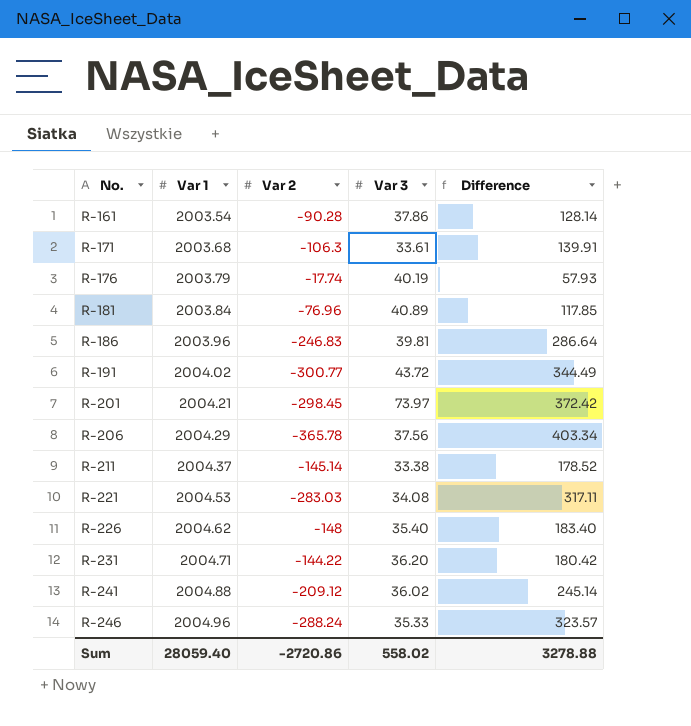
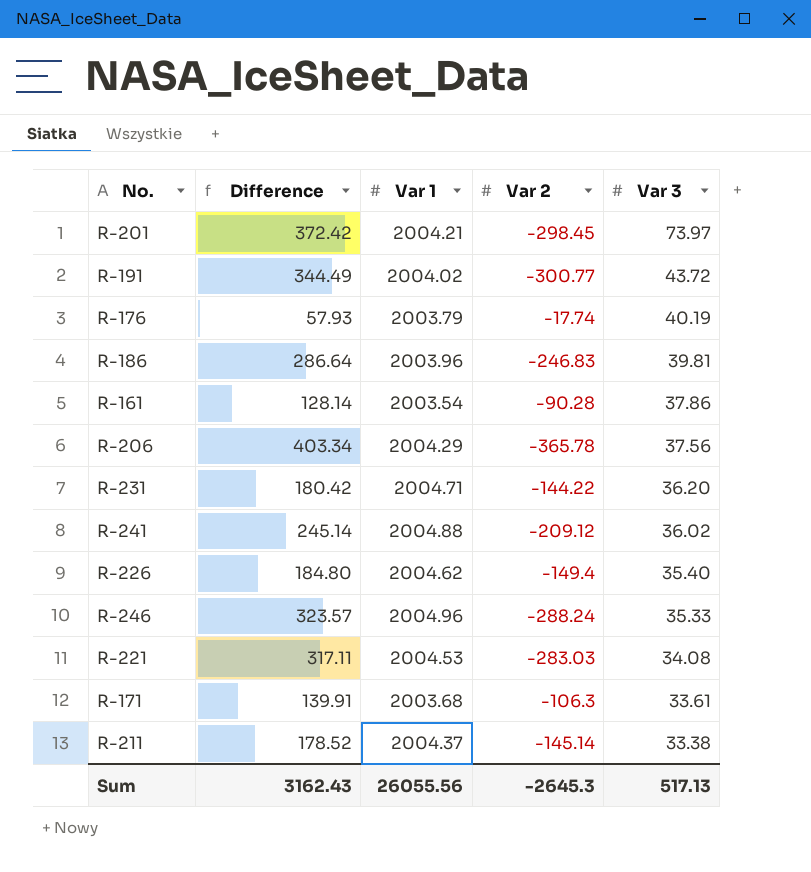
row order: No. ascending -> Var 3 descending
column Difference | position: 5 -> 2
row R-181: 2003.84 | -76.96 | 40.89 | 117.85 -> none
R-226 | Difference: 183.40 -> 184.80
R-226 | Var 2: -148 -> -149.4
Sum | Difference: 3278.88 -> 3162.43
Sum | Var 1: 28059.40 -> 26055.56
Sum | Var 2: -2720.86 -> -2645.3
Sum | Var 3: 558.02 -> 517.13

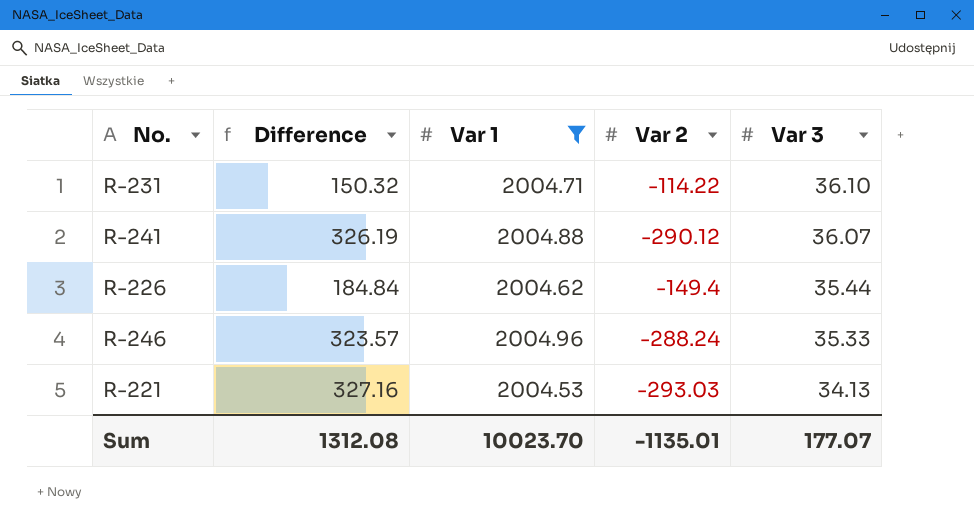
filter: none -> Var 1 >= 2004.53
R-231 | Difference: 180.42 -> 150.32
R-231 | Var 2: -144.22 -> -114.22
R-231 | Var 3: 36.20 -> 36.10
R-241 | Difference: 245.14 -> 326.19
R-241 | Var 2: -209.12 -> -290.12
R-241 | Var 3: 36.02 -> 36.07
R-226 | Difference: 184.80 -> 184.84
R-226 | Var 3: 35.40 -> 35.44
R-221 | Difference: 317.11 -> 327.16
R-221 | Var 2: -283.03 -> -293.03
R-221 | Var 3: 34.08 -> 34.13
Sum | Difference: 3162.43 -> 1312.08
Sum | Var 1: 26055.56 -> 10023.70
Sum | Var 2: -2645.3 -> -1135.01
Sum | Var 3: 517.13 -> 177.07

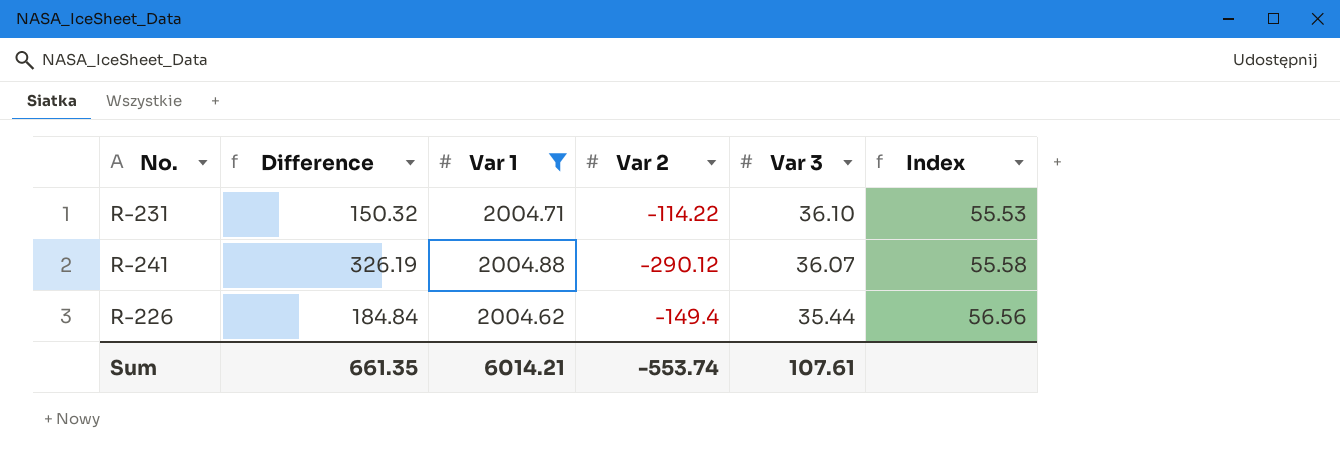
column Index | formula: none -> [Var 1] / [Var 3]
row R-246: 323.57 | 2004.96 | -288.24 | 35.33 -> none
row R-221: 327.16 | 2004.53 | -293.03 | 34.13 -> none
Sum | Difference: 1312.08 -> 661.35
Sum | Var 1: 10023.70 -> 6014.21
Sum | Var 2: -1135.01 -> -553.74
Sum | Var 3: 177.07 -> 107.61

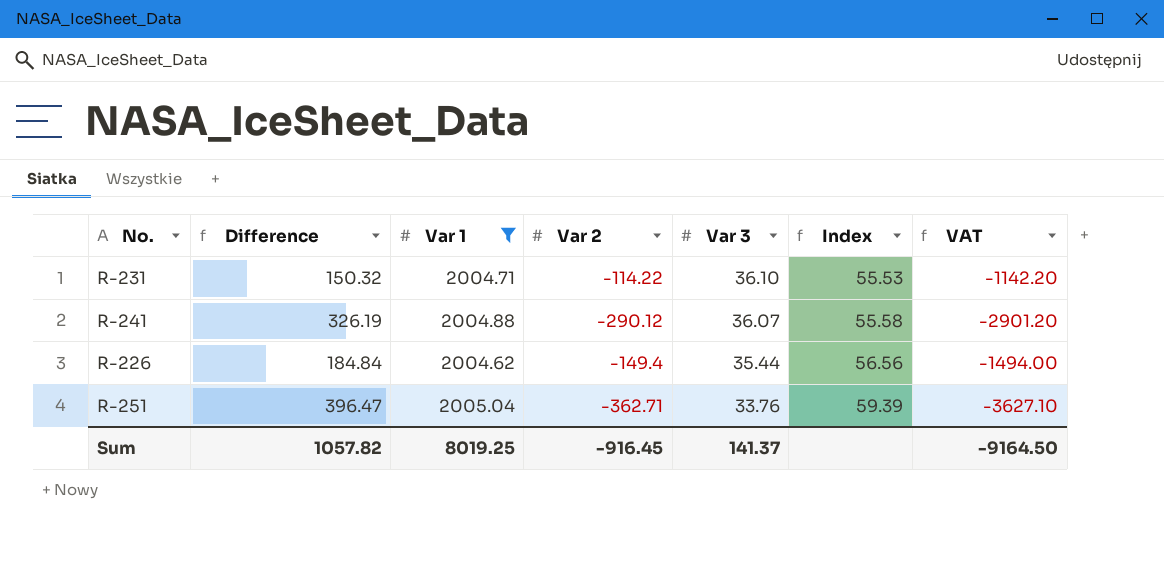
column VAT | formula: none -> [Var 2] * 10
row R-251: none -> 396.47 | 2005.04 | -362.71 | 33.76 | 59.39 | -3627.10
Sum | Difference: 661.35 -> 1057.82
Sum | Var 1: 6014.21 -> 8019.25
Sum | Var 2: -553.74 -> -916.45
Sum | Var 3: 107.61 -> 141.37

